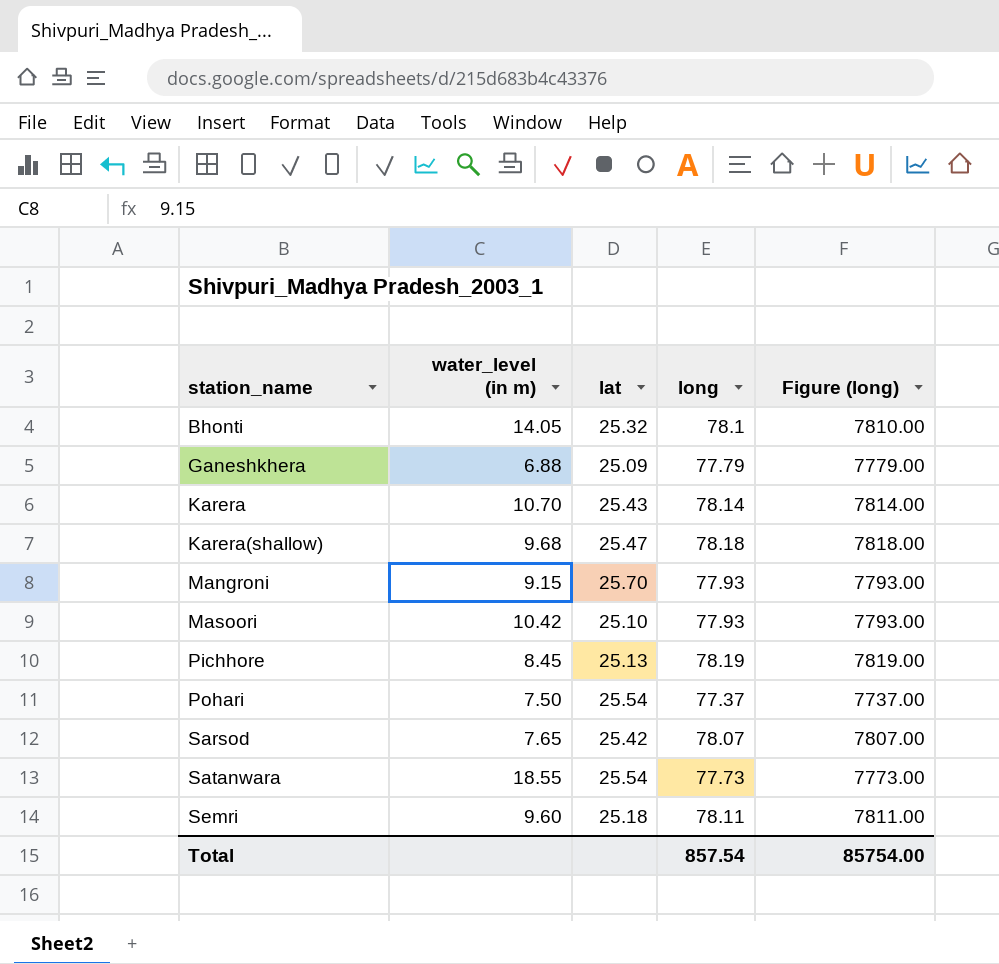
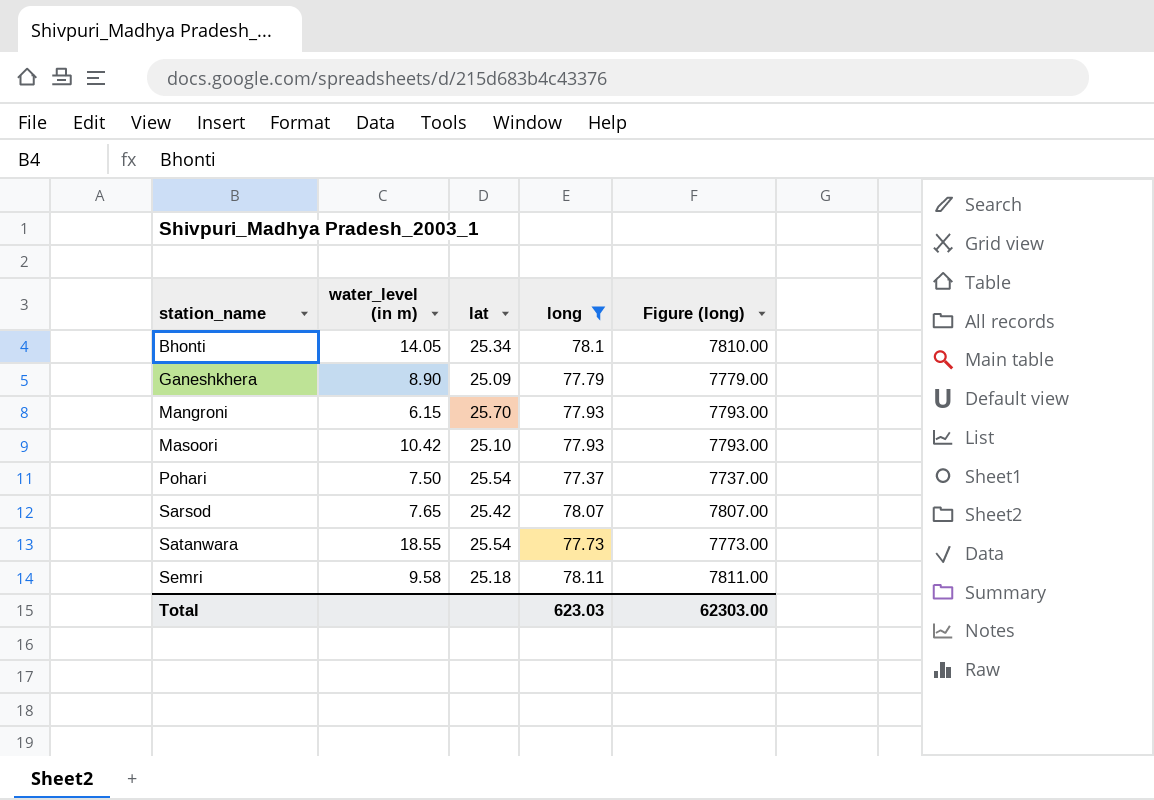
filter: none -> long <= 78.11
Bhonti | lat: 25.32 -> 25.34
Ganeshkhera | water_level (in m): 6.88 -> 8.90
Mangroni | water_level (in m): 9.15 -> 6.15
Semri | water_level (in m): 9.60 -> 9.58
Total | long: 857.54 -> 623.03
Total | Figure (long): 85754.00 -> 62303.00

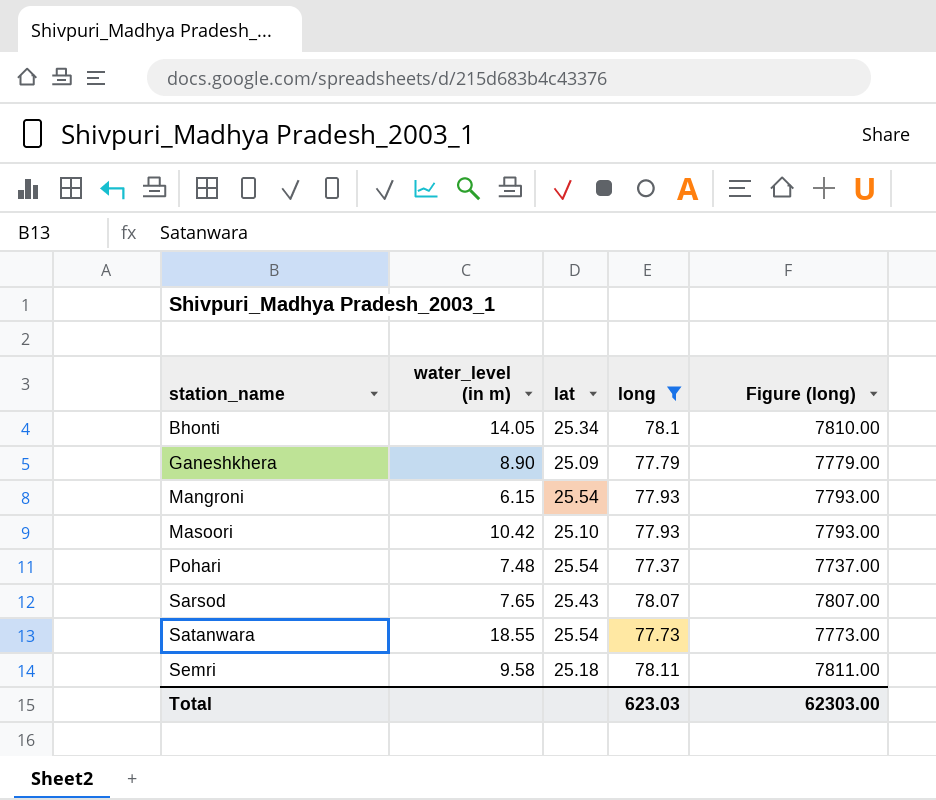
Mangroni | lat: 25.70 -> 25.54
Pohari | water_level (in m): 7.50 -> 7.48
Sarsod | lat: 25.42 -> 25.43

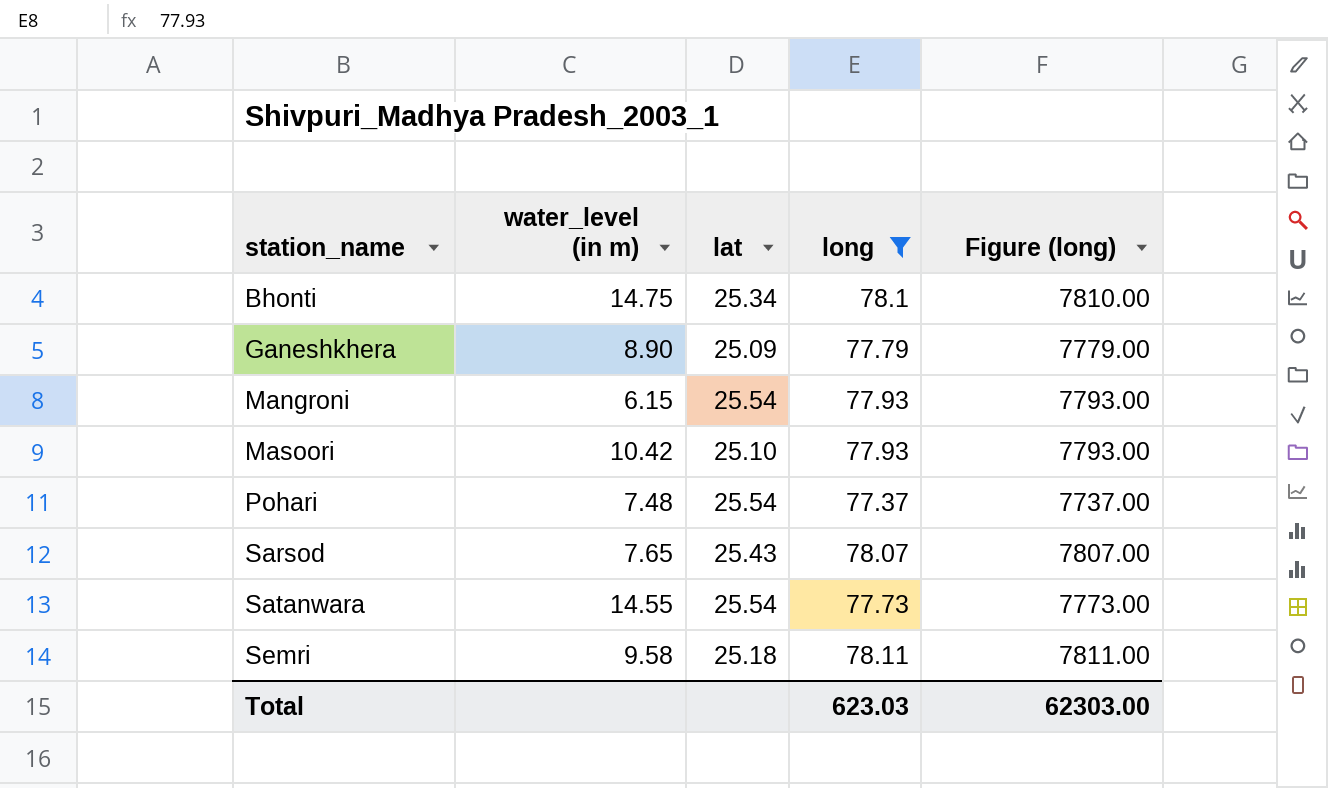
Bhonti | water_level (in m): 14.05 -> 14.75
Satanwara | water_level (in m): 18.55 -> 14.55

